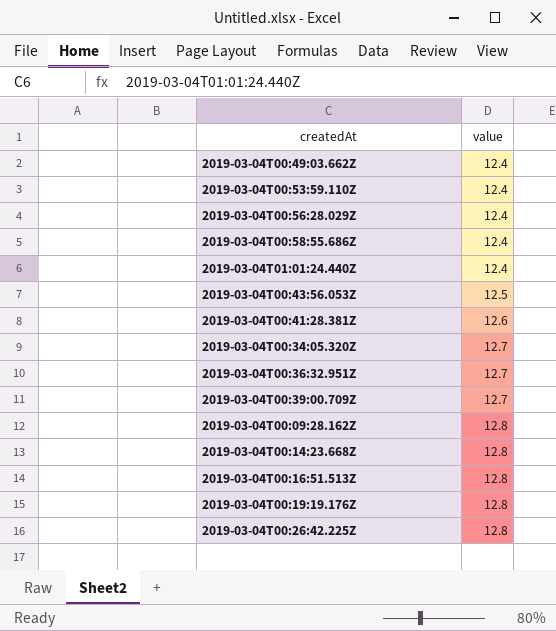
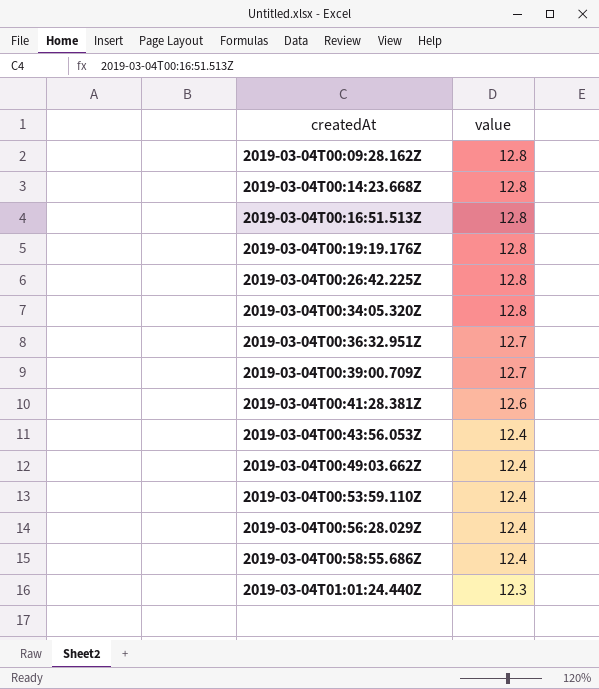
row order: value ascending -> createdAt ascending
2019-03-04T00:34:05.320Z | value: 12.7 -> 12.8
2019-03-04T00:43:56.053Z | value: 12.5 -> 12.4
2019-03-04T01:01:24.440Z | value: 12.4 -> 12.3

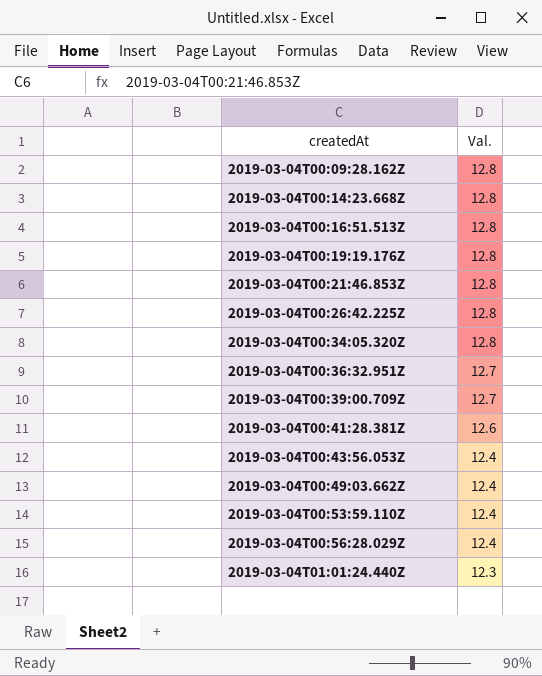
column name: value -> Val.
row 2019-03-04T00:58:55.686Z: 12.4 -> none
row 2019-03-04T00:21:46.853Z: none -> 12.8

